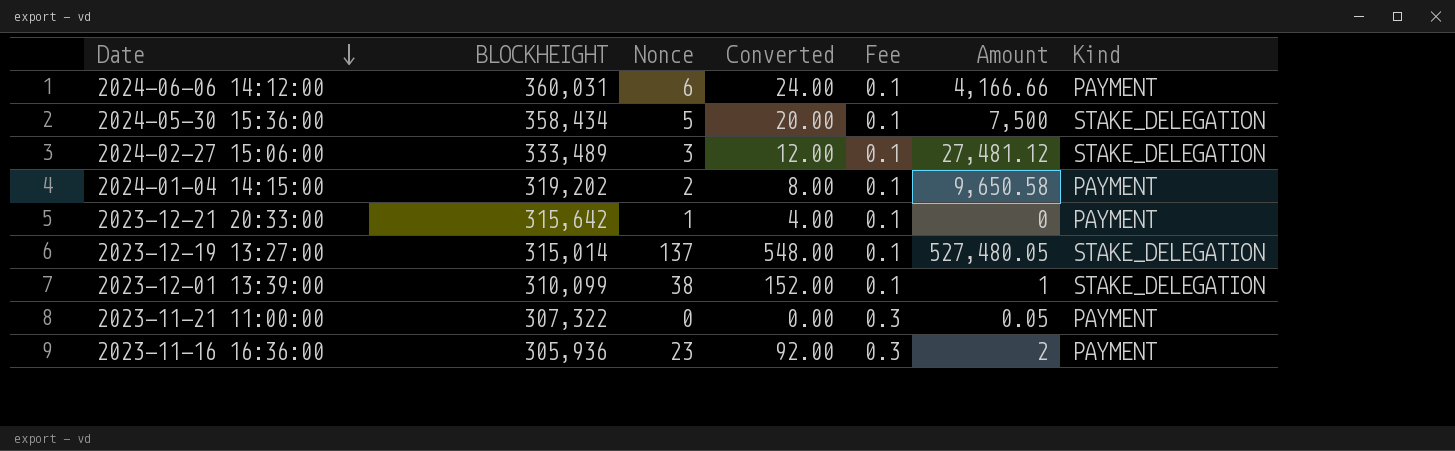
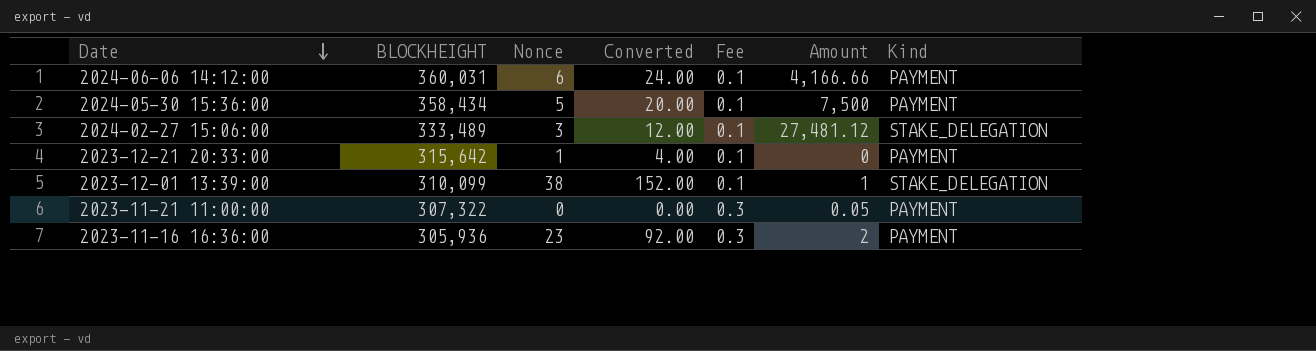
row 2024-01-04 14:15:00: 319,202 | 2 | 8.00 | 0.1 | 9,650.58 | PAYMENT -> none
row 2023-12-19 13:27:00: 315,014 | 137 | 548.00 | 0.1 | 527,480.05 | STAKE_DELEGATION -> none
2024-05-30 15:36:00 | Kind: STAKE_DELEGATION -> PAYMENT

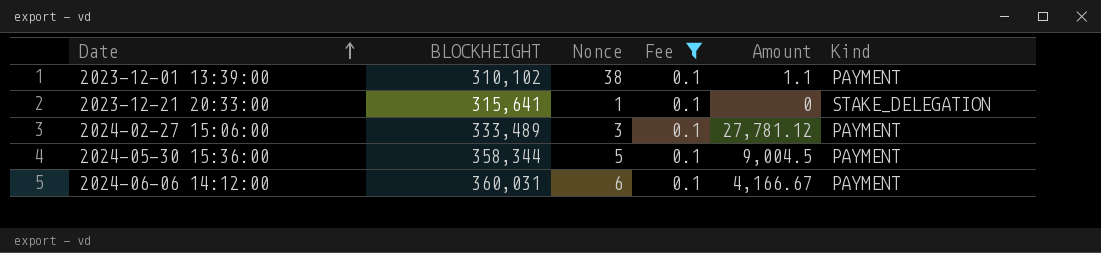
filter: none -> Fee = 0.1
row order: Date descending -> Date ascending
column Converted | formula: [Nonce] * 4 -> none
2023-12-01 13:39:00 | BLOCKHEIGHT: 310,099 -> 310,102
2023-12-01 13:39:00 | Amount: 1 -> 1.1
2023-12-01 13:39:00 | Kind: STAKE_DELEGATION -> PAYMENT
2023-12-21 20:33:00 | BLOCKHEIGHT: 315,642 -> 315,641
2023-12-21 20:33:00 | Kind: PAYMENT -> STAKE_DELEGATION
2024-02-27 15:06:00 | Amount: 27,481.12 -> 27,781.12
2024-02-27 15:06:00 | Kind: STAKE_DELEGATION -> PAYMENT
2024-05-30 15:36:00 | BLOCKHEIGHT: 358,434 -> 358,344
2024-05-30 15:36:00 | Amount: 7,500 -> 9,004.5
2024-06-06 14:12:00 | Amount: 4,166.66 -> 4,166.67

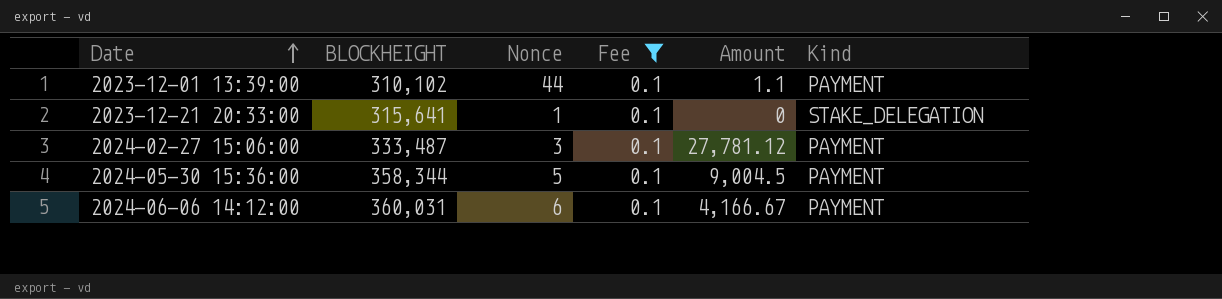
2023-12-01 13:39:00 | Nonce: 38 -> 44
2024-02-27 15:06:00 | BLOCKHEIGHT: 333,489 -> 333,487

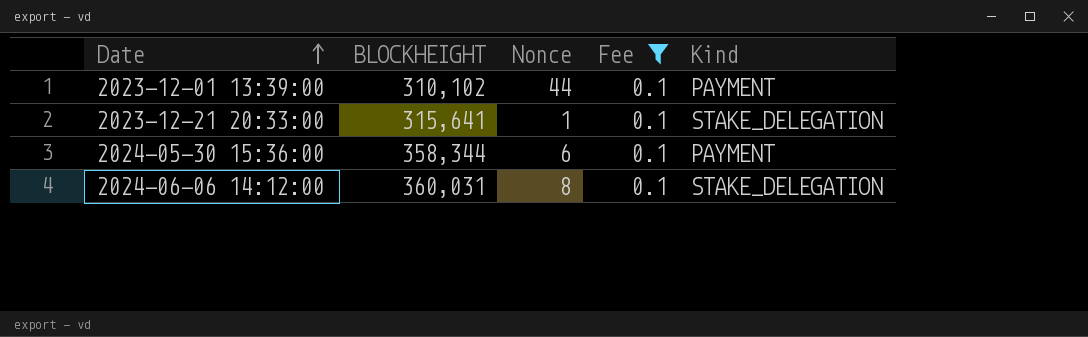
column Amount | position: 5 -> none
row 2024-02-27 15:06:00: 333,487 | 3 | 0.1 | 27,781.12 | PAYMENT -> none
2024-05-30 15:36:00 | Nonce: 5 -> 6
2024-06-06 14:12:00 | Nonce: 6 -> 8
2024-06-06 14:12:00 | Kind: PAYMENT -> STAKE_DELEGATION

